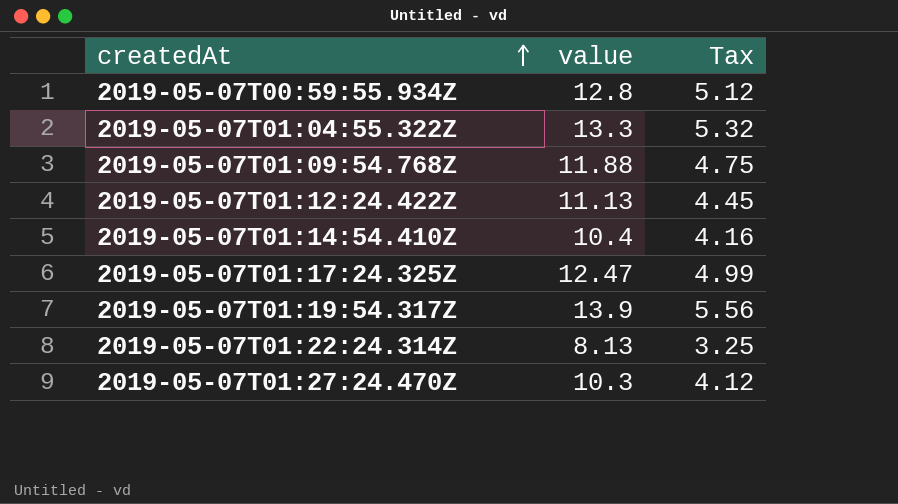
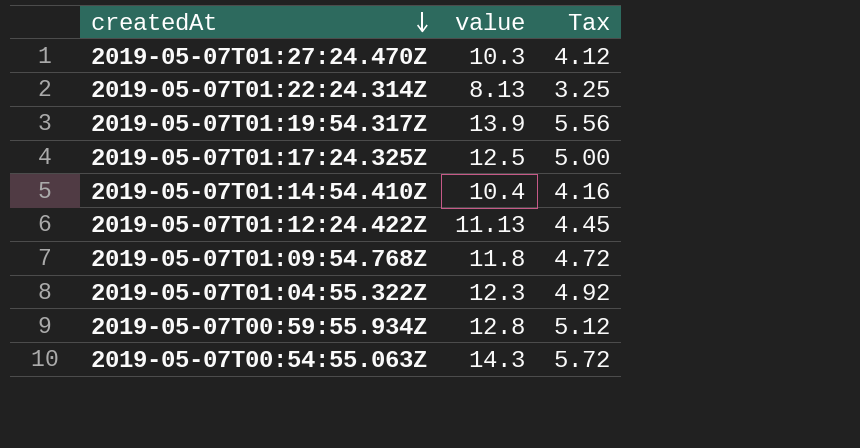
row order: createdAt ascending -> createdAt descending
2019-05-07T01:17:24.325Z | value: 12.47 -> 12.5
2019-05-07T01:17:24.325Z | Tax: 4.99 -> 5.00
2019-05-07T01:09:54.768Z | value: 11.88 -> 11.8
2019-05-07T01:09:54.768Z | Tax: 4.75 -> 4.72
2019-05-07T01:04:55.322Z | value: 13.3 -> 12.3
2019-05-07T01:04:55.322Z | Tax: 5.32 -> 4.92
row 2019-05-07T00:54:55.063Z: none -> 14.3 | 5.72

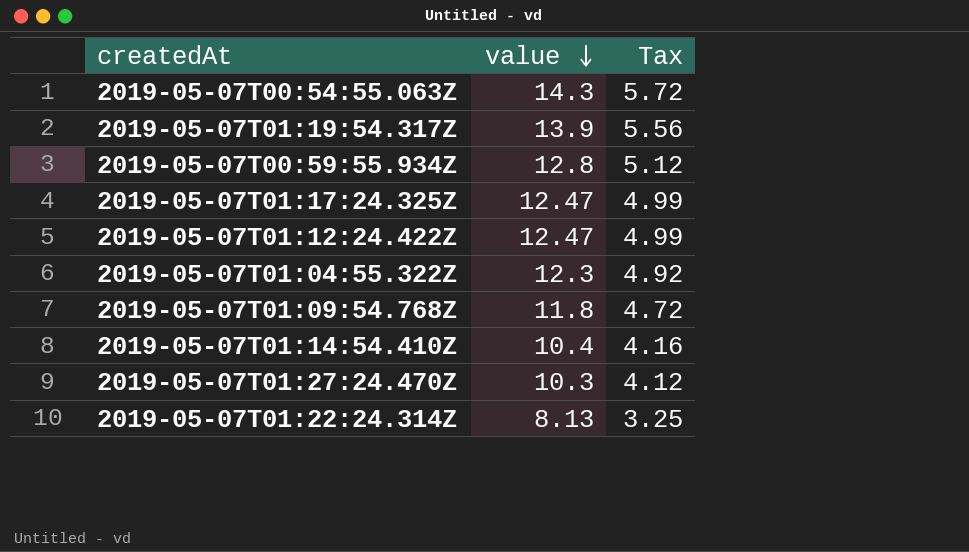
row order: createdAt descending -> value descending
2019-05-07T01:17:24.325Z | value: 12.5 -> 12.47
2019-05-07T01:17:24.325Z | Tax: 5.00 -> 4.99
2019-05-07T01:12:24.422Z | value: 11.13 -> 12.47
2019-05-07T01:12:24.422Z | Tax: 4.45 -> 4.99

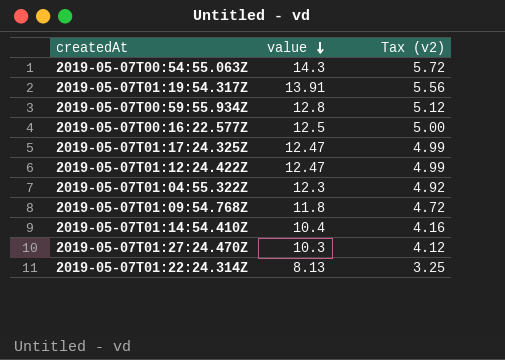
column name: Tax -> Tax (v2)
2019-05-07T01:19:54.317Z | value: 13.9 -> 13.91
row 2019-05-07T00:16:22.577Z: none -> 12.5 | 5.00

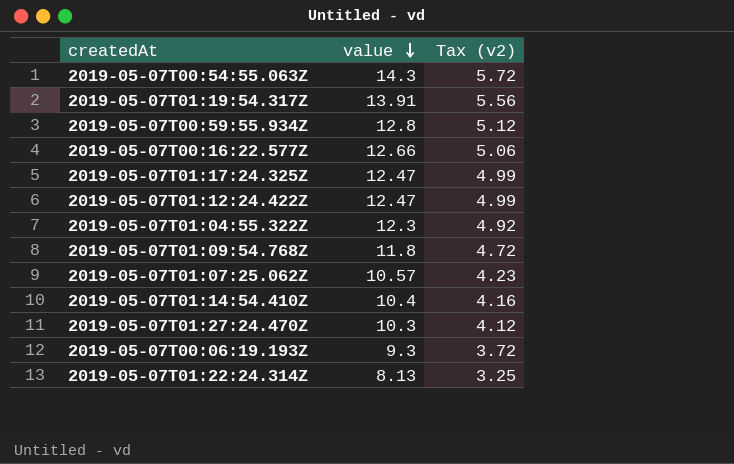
2019-05-07T00:16:22.577Z | value: 12.5 -> 12.66
2019-05-07T00:16:22.577Z | Tax (v2): 5.00 -> 5.06
row 2019-05-07T01:07:25.062Z: none -> 10.57 | 4.23
row 2019-05-07T00:06:19.193Z: none -> 9.3 | 3.72

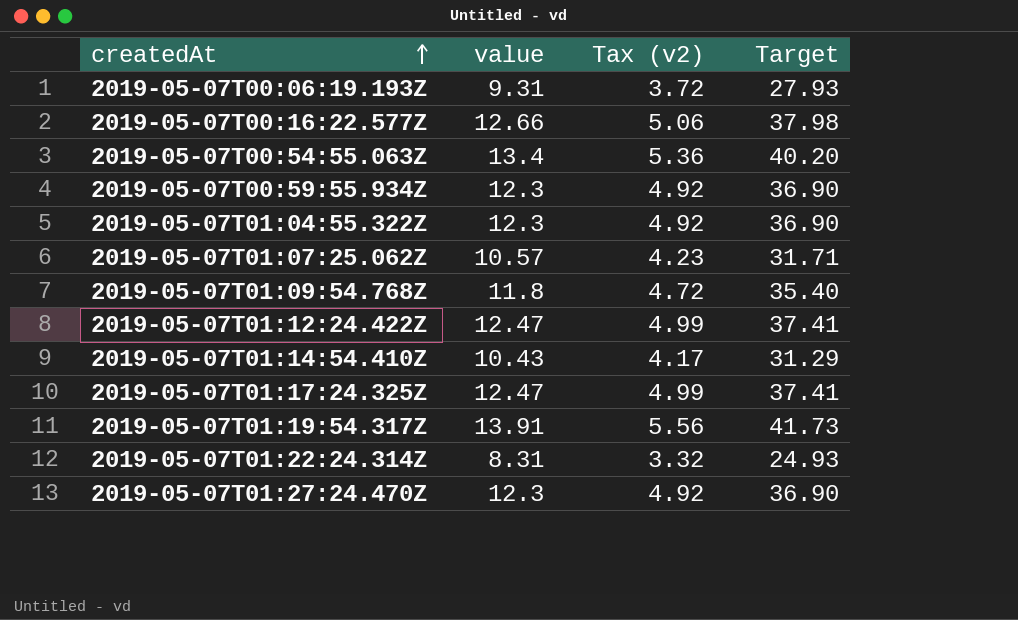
row order: value descending -> createdAt ascending
column Target | formula: none -> [value] * 3
2019-05-07T00:06:19.193Z | value: 9.3 -> 9.31
2019-05-07T00:54:55.063Z | value: 14.3 -> 13.4
2019-05-07T00:54:55.063Z | Tax (v2): 5.72 -> 5.36
2019-05-07T00:59:55.934Z | value: 12.8 -> 12.3
2019-05-07T00:59:55.934Z | Tax (v2): 5.12 -> 4.92
2019-05-07T01:14:54.410Z | value: 10.4 -> 10.43
2019-05-07T01:14:54.410Z | Tax (v2): 4.16 -> 4.17
2019-05-07T01:22:24.314Z | value: 8.13 -> 8.31
2019-05-07T01:22:24.314Z | Tax (v2): 3.25 -> 3.32
2019-05-07T01:27:24.470Z | value: 10.3 -> 12.3
2019-05-07T01:27:24.470Z | Tax (v2): 4.12 -> 4.92

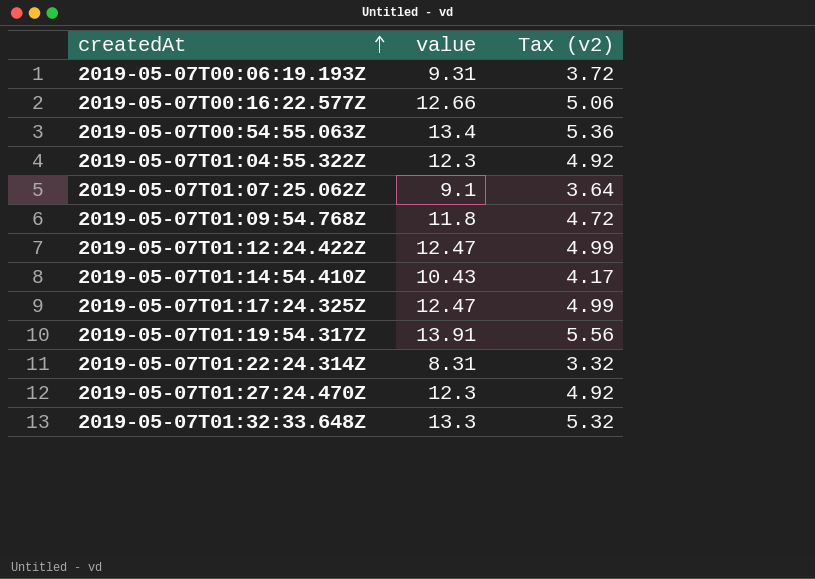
column Target | formula: [value] * 3 -> none
row 2019-05-07T00:59:55.934Z: 12.3 | 4.92 | 36.90 -> none
2019-05-07T01:07:25.062Z | value: 10.57 -> 9.1
2019-05-07T01:07:25.062Z | Tax (v2): 4.23 -> 3.64
row 2019-05-07T01:32:33.648Z: none -> 13.3 | 5.32

